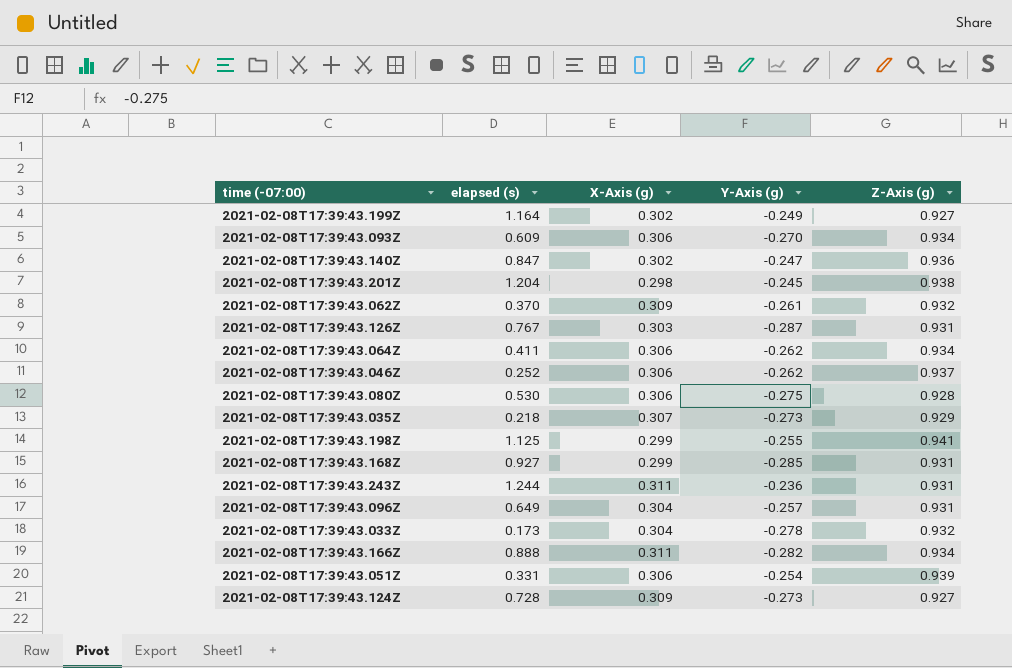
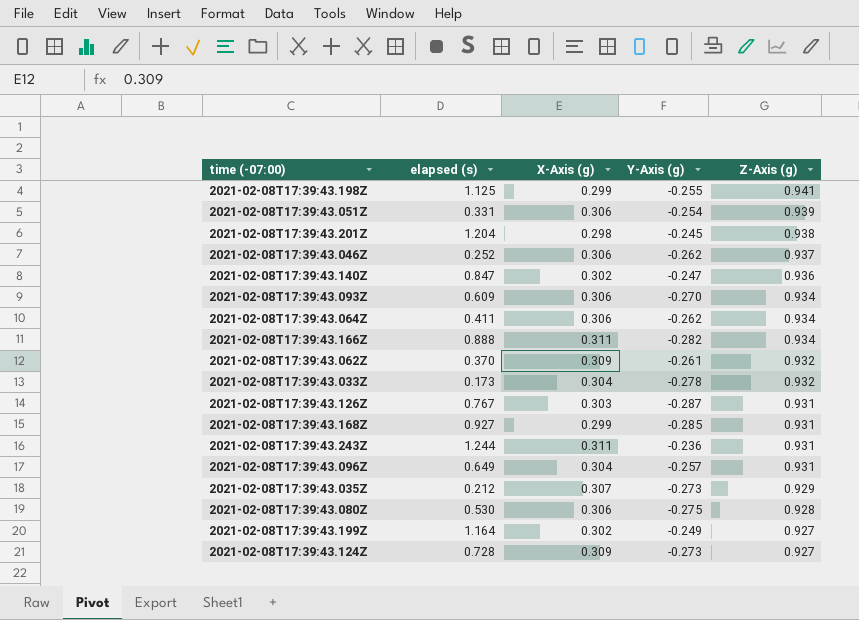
row order: none -> Z-Axis (g) descending
2021-02-08T17:39:43.035Z | elapsed (s): 0.218 -> 0.212

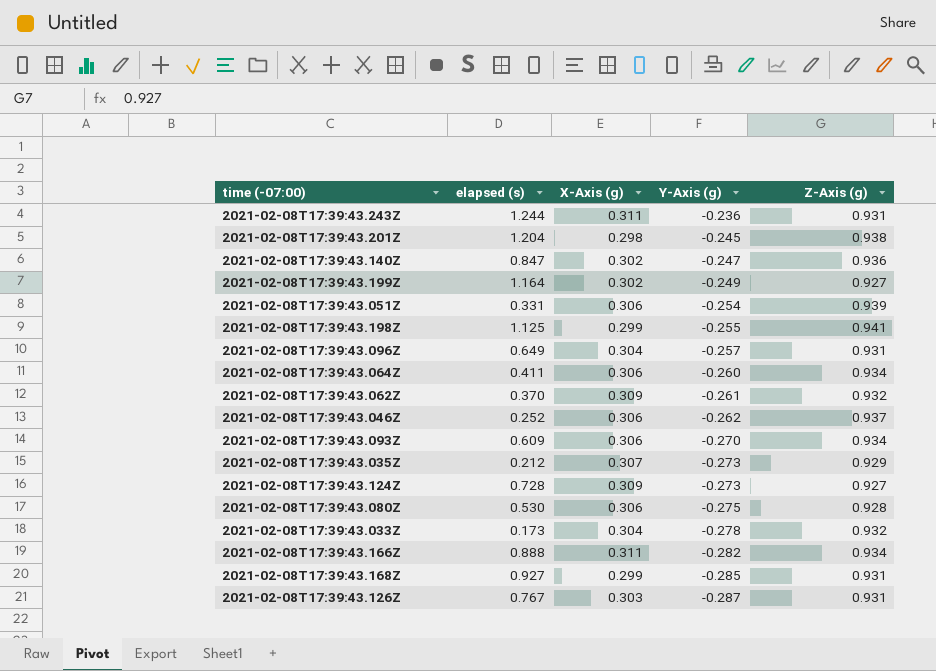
row order: Z-Axis (g) descending -> Y-Axis (g) descending
2021-02-08T17:39:43.064Z | Y-Axis (g): -0.262 -> -0.260

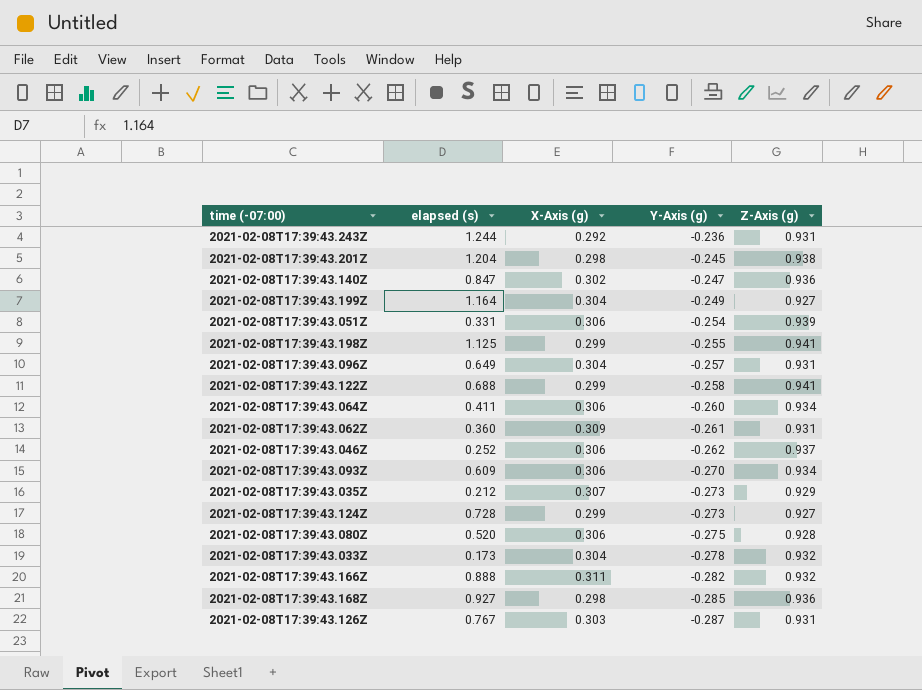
2021-02-08T17:39:43.243Z | X-Axis (g): 0.311 -> 0.292
2021-02-08T17:39:43.199Z | X-Axis (g): 0.302 -> 0.304
row 2021-02-08T17:39:43.122Z: none -> 0.688 | 0.299 | -0.258 | 0.941
2021-02-08T17:39:43.062Z | elapsed (s): 0.370 -> 0.360
2021-02-08T17:39:43.062Z | Z-Axis (g): 0.932 -> 0.931
2021-02-08T17:39:43.124Z | X-Axis (g): 0.309 -> 0.299
2021-02-08T17:39:43.080Z | elapsed (s): 0.530 -> 0.520
2021-02-08T17:39:43.166Z | Z-Axis (g): 0.934 -> 0.932
2021-02-08T17:39:43.168Z | X-Axis (g): 0.299 -> 0.298
2021-02-08T17:39:43.168Z | Z-Axis (g): 0.931 -> 0.936

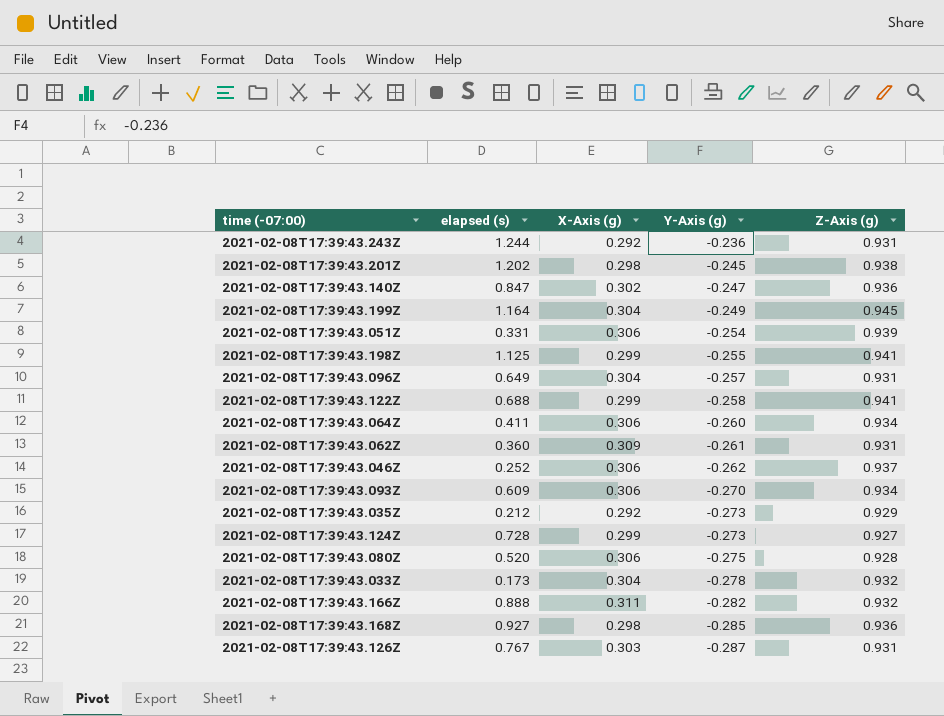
2021-02-08T17:39:43.201Z | elapsed (s): 1.204 -> 1.202
2021-02-08T17:39:43.199Z | Z-Axis (g): 0.927 -> 0.945
2021-02-08T17:39:43.035Z | X-Axis (g): 0.307 -> 0.292

